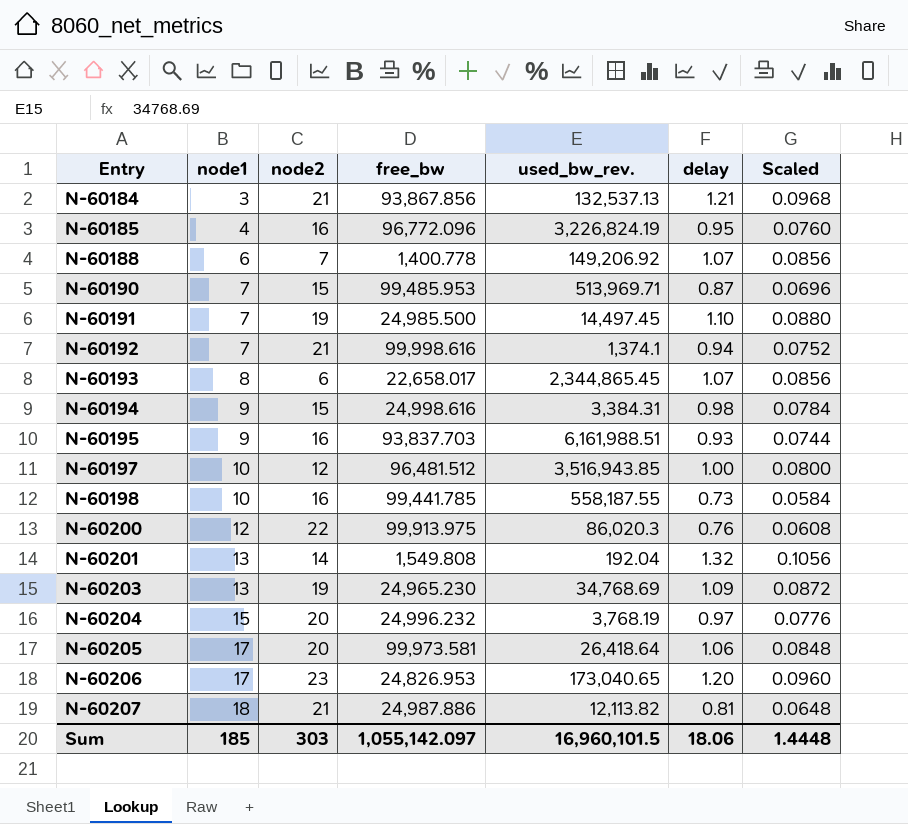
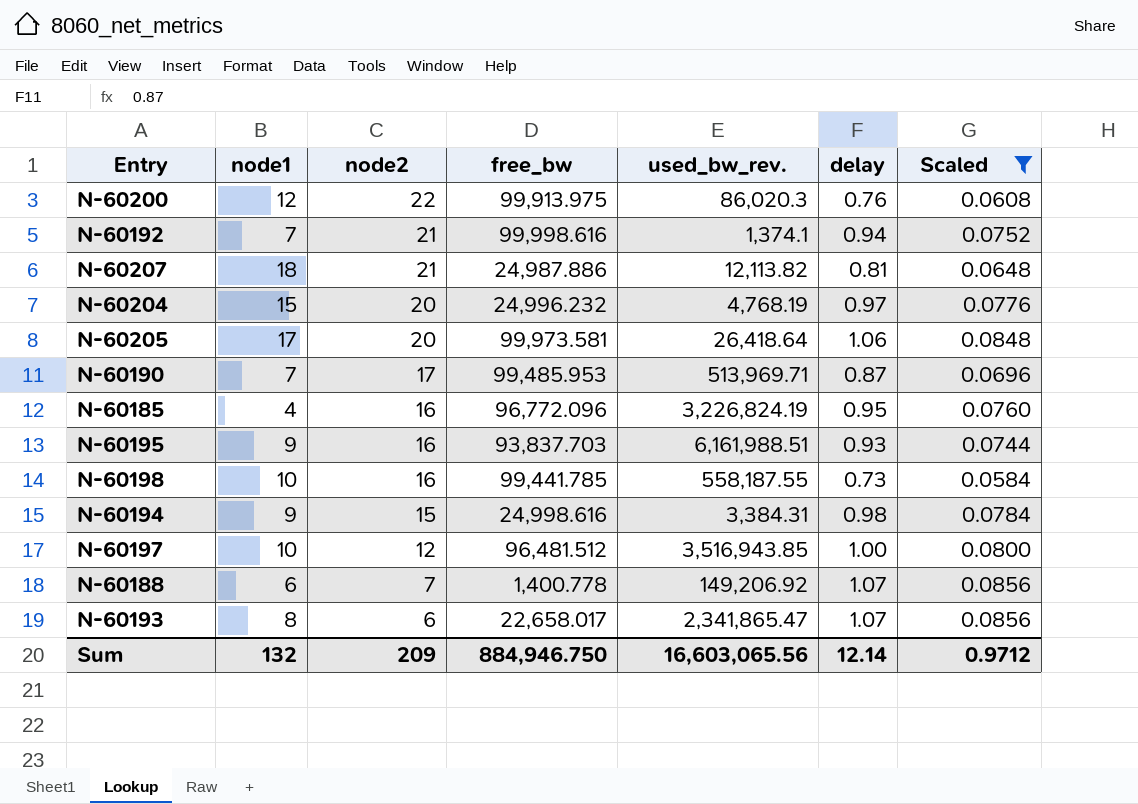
filter: none -> Scaled <= 0.0856
row order: Entry ascending -> node2 descending
N-60204 | used_bw_rev.: 3,768.19 -> 4,768.19
N-60190 | node2: 15 -> 17
N-60193 | used_bw_rev.: 2,344,865.45 -> 2,341,865.47
Sum | node1: 185 -> 132
Sum | node2: 303 -> 209
Sum | free_bw: 1,055,142.097 -> 884,946.750
Sum | used_bw_rev.: 16,960,101.5 -> 16,603,065.56
Sum | delay: 18.06 -> 12.14
Sum | Scaled: 1.4448 -> 0.9712

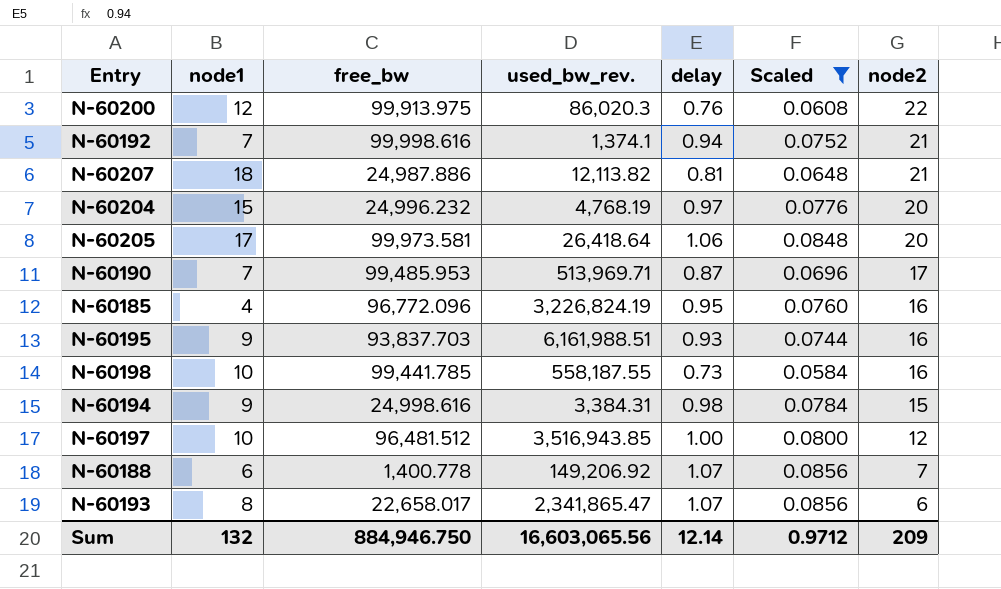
column node2 | position: 3 -> 7

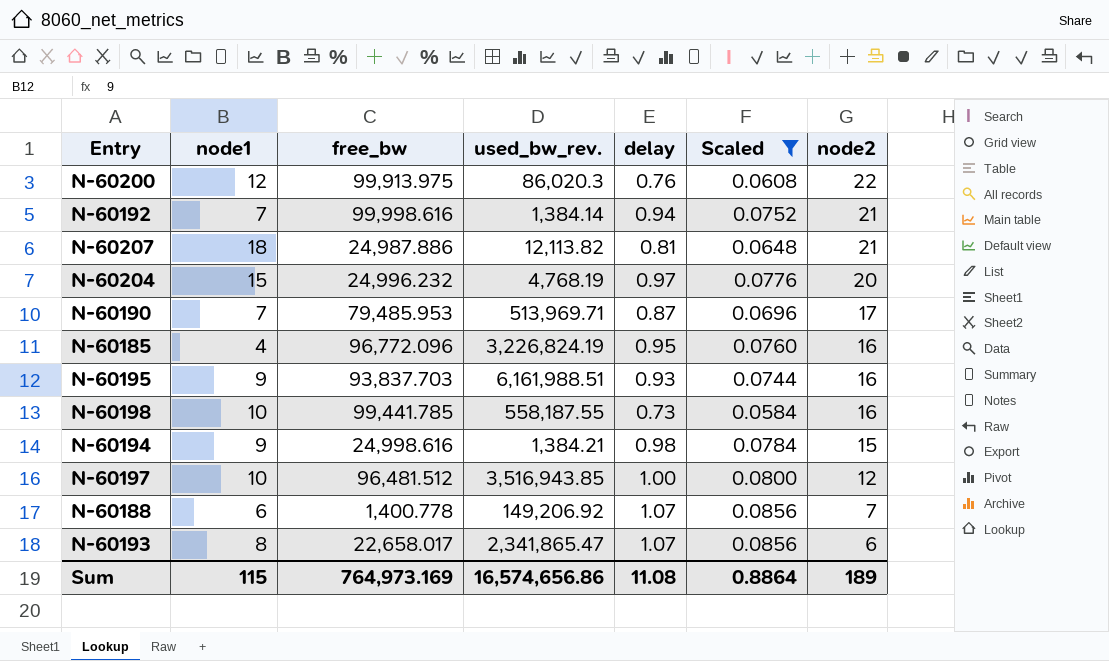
row N-60205: 17 | 99,973.581 | 26,418.64 | 1.06 | 0.0848 | 20 -> none
N-60192 | used_bw_rev.: 1,374.1 -> 1,384.14
N-60190 | free_bw: 99,485.953 -> 79,485.953
N-60194 | used_bw_rev.: 3,384.31 -> 1,384.21
Sum | node1: 132 -> 115
Sum | free_bw: 884,946.750 -> 764,973.169
Sum | used_bw_rev.: 16,603,065.56 -> 16,574,656.86
Sum | delay: 12.14 -> 11.08
Sum | Scaled: 0.9712 -> 0.8864
Sum | node2: 209 -> 189

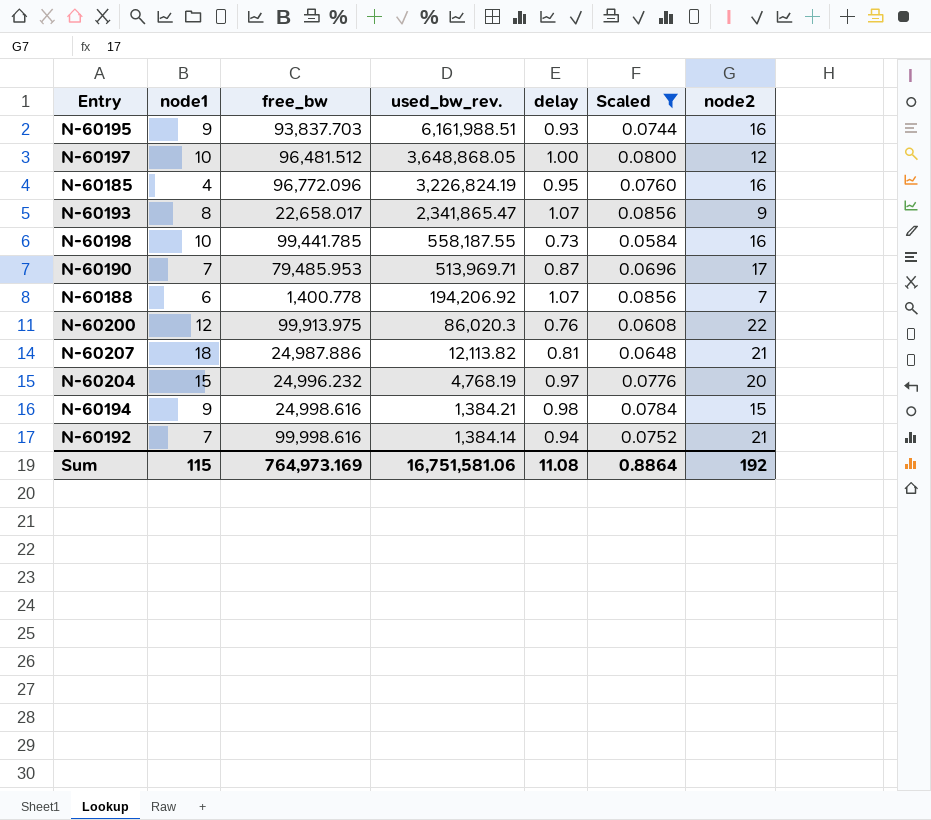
row order: node2 descending -> used_bw_rev. descending
N-60197 | used_bw_rev.: 3,516,943.85 -> 3,648,868.05
N-60193 | node2: 6 -> 9
N-60188 | used_bw_rev.: 149,206.92 -> 194,206.92
Sum | used_bw_rev.: 16,574,656.86 -> 16,751,581.06
Sum | node2: 189 -> 192

